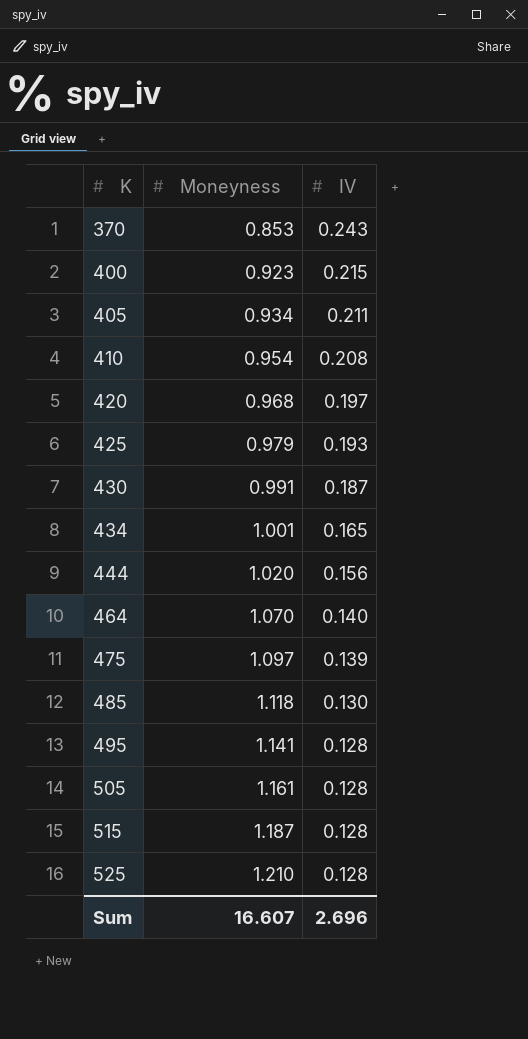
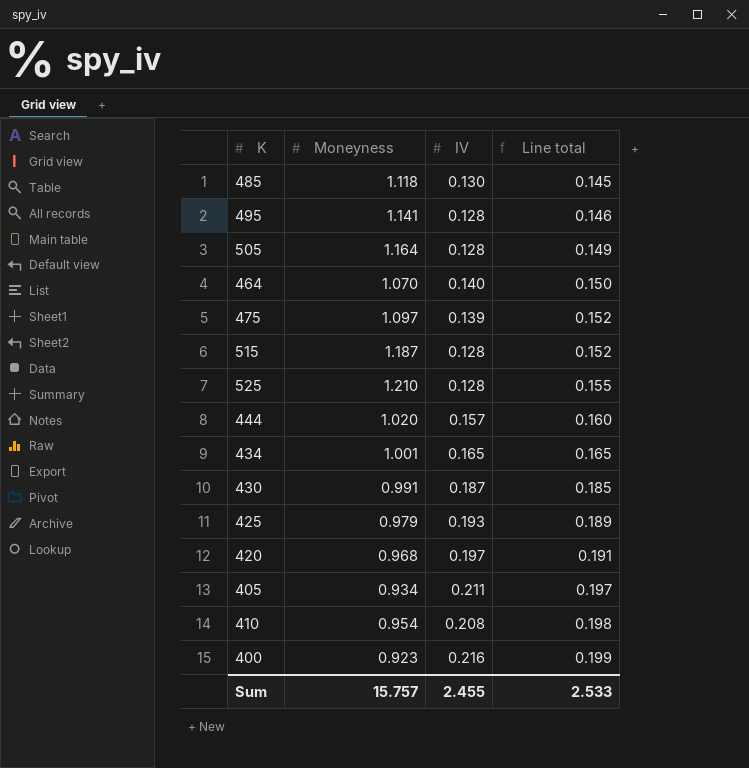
row order: K ascending -> Line total ascending
column Line total | formula: none -> [Moneyness] * [IV]
row 370: 0.853 | 0.243 -> none
505 | Moneyness: 1.161 -> 1.164
444 | IV: 0.156 -> 0.157
400 | IV: 0.215 -> 0.216
Sum | Moneyness: 16.607 -> 15.757
Sum | IV: 2.696 -> 2.455

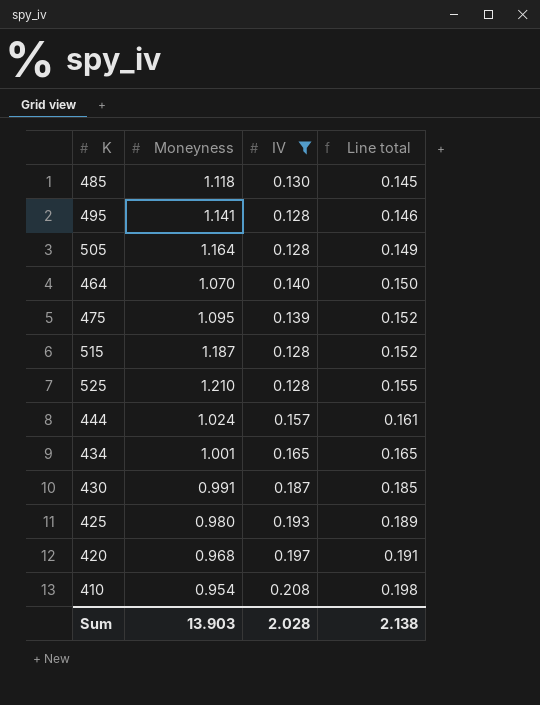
filter: none -> IV <= 0.208
475 | Moneyness: 1.097 -> 1.095
444 | Moneyness: 1.020 -> 1.024
444 | Line total: 0.160 -> 0.161
425 | Moneyness: 0.979 -> 0.980
Sum | Moneyness: 15.757 -> 13.903
Sum | IV: 2.455 -> 2.028
Sum | Line total: 2.533 -> 2.138

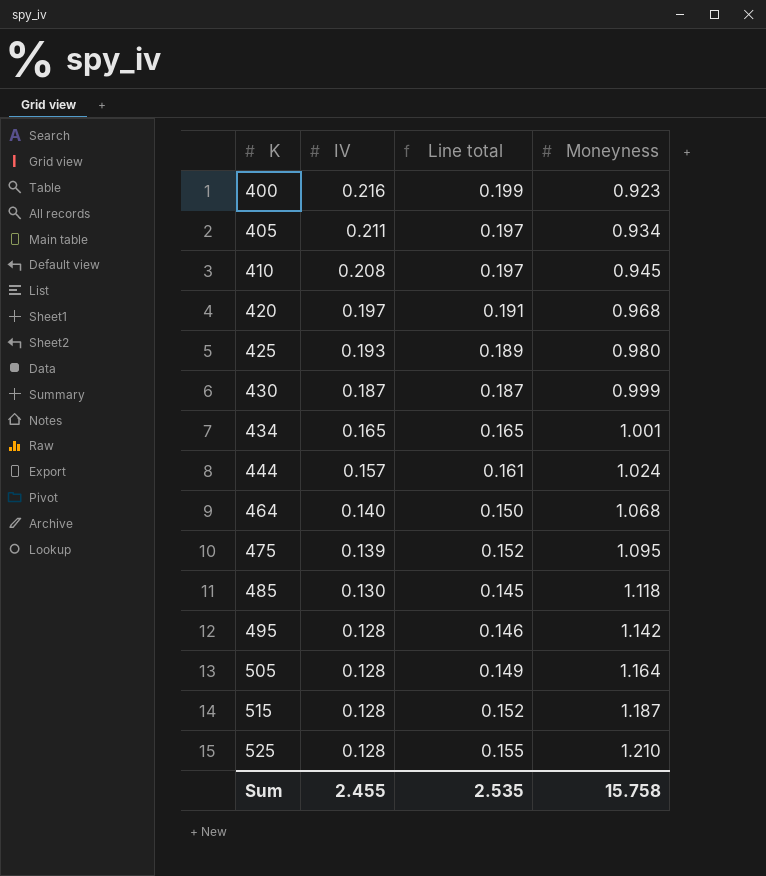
filter: IV <= 0.208 -> none
row order: Line total ascending -> K ascending
column Moneyness | position: 2 -> 4
410 | Line total: 0.198 -> 0.197
410 | Moneyness: 0.954 -> 0.945
430 | Line total: 0.185 -> 0.187
430 | Moneyness: 0.991 -> 0.999
464 | Moneyness: 1.070 -> 1.068
495 | Moneyness: 1.141 -> 1.142
Sum | IV: 2.028 -> 2.455
Sum | Line total: 2.138 -> 2.535
Sum | Moneyness: 13.903 -> 15.758

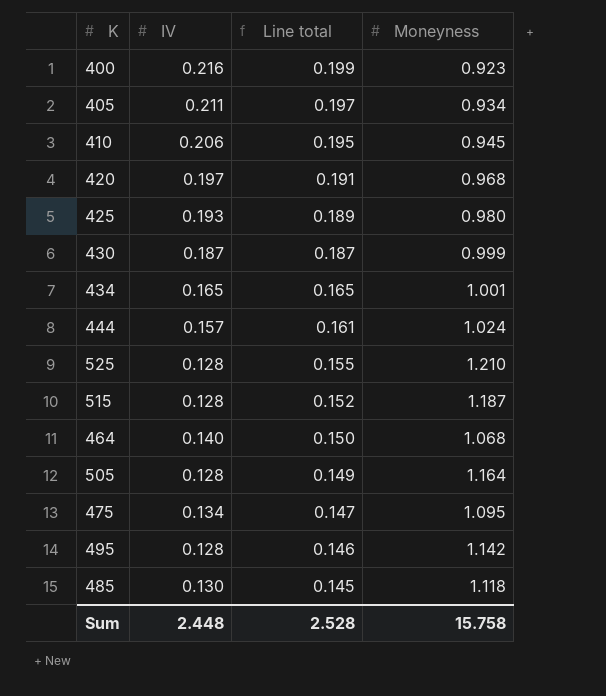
row order: K ascending -> Line total descending
410 | IV: 0.208 -> 0.206
410 | Line total: 0.197 -> 0.195
475 | IV: 0.139 -> 0.134
475 | Line total: 0.152 -> 0.147
Sum | IV: 2.455 -> 2.448
Sum | Line total: 2.535 -> 2.528

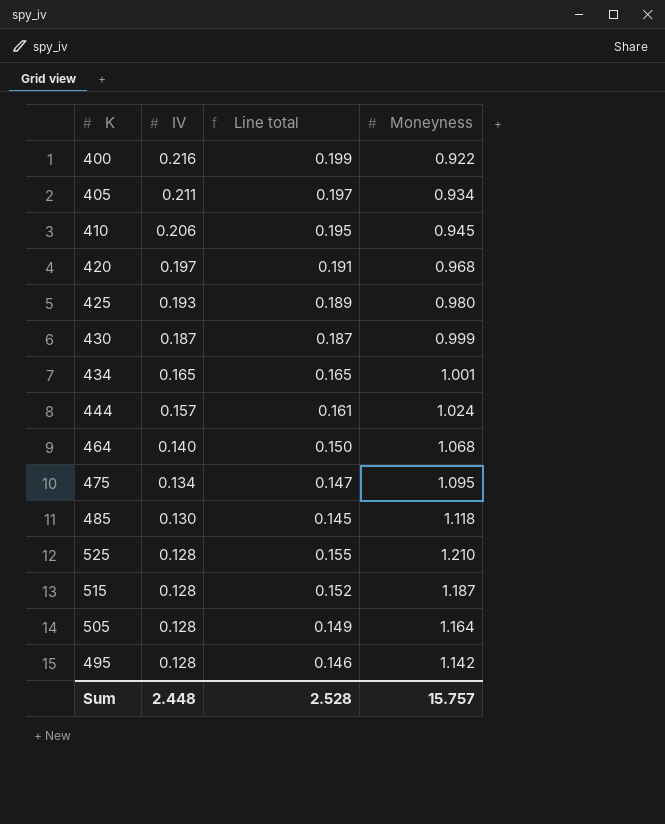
row order: Line total descending -> IV descending
400 | Moneyness: 0.923 -> 0.922
Sum | Moneyness: 15.758 -> 15.757

